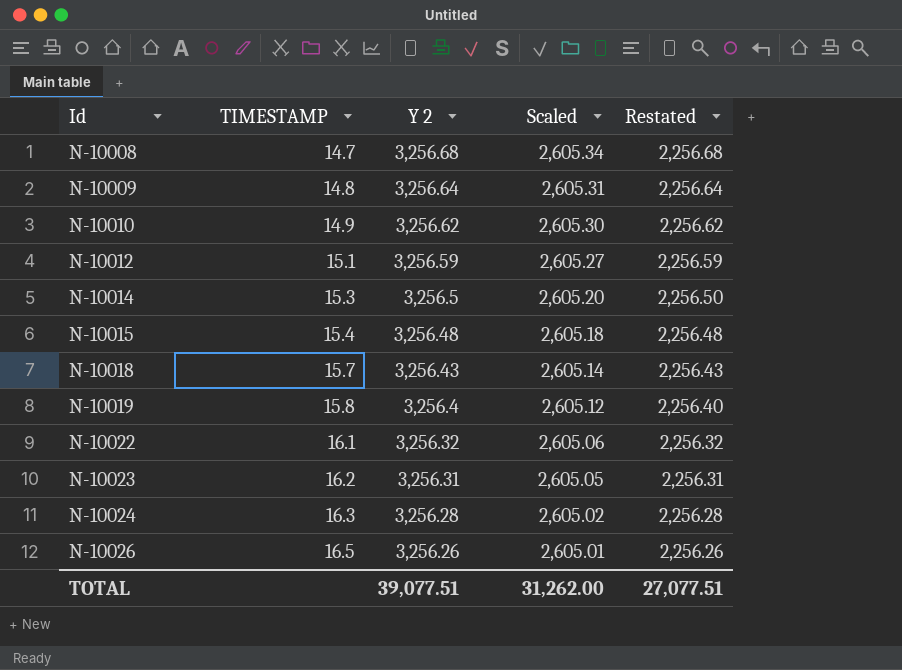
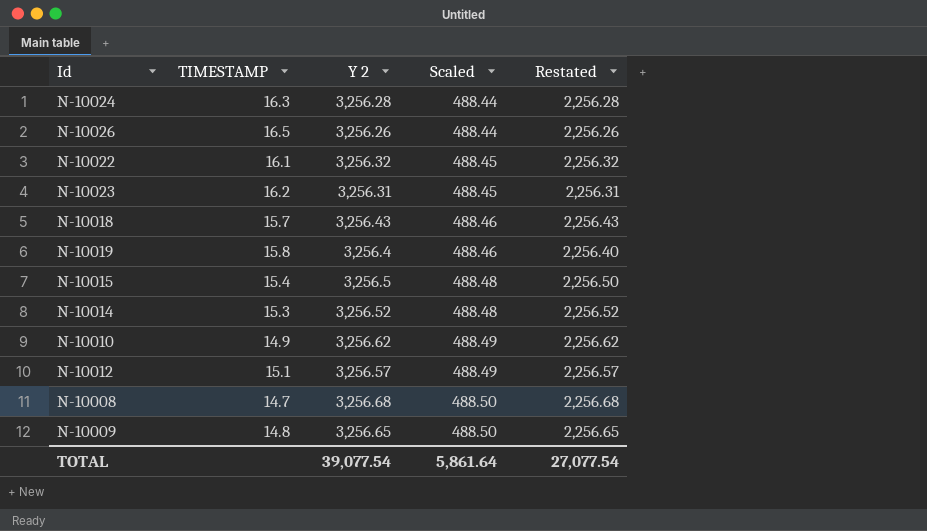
row order: Id ascending -> Scaled ascending
column Scaled | formula: [Y 2] * 0.8 -> [Y 2] * 0.15
N-10015 | Y 2: 3,256.48 -> 3,256.5
N-10015 | Restated: 2,256.48 -> 2,256.50
N-10014 | Y 2: 3,256.5 -> 3,256.52
N-10014 | Restated: 2,256.50 -> 2,256.52
N-10012 | Y 2: 3,256.59 -> 3,256.57
N-10012 | Restated: 2,256.59 -> 2,256.57
N-10009 | Y 2: 3,256.64 -> 3,256.65
N-10009 | Restated: 2,256.64 -> 2,256.65
TOTAL | Y 2: 39,077.51 -> 39,077.54
TOTAL | Scaled: 31,262.00 -> 5,861.64
TOTAL | Restated: 27,077.51 -> 27,077.54

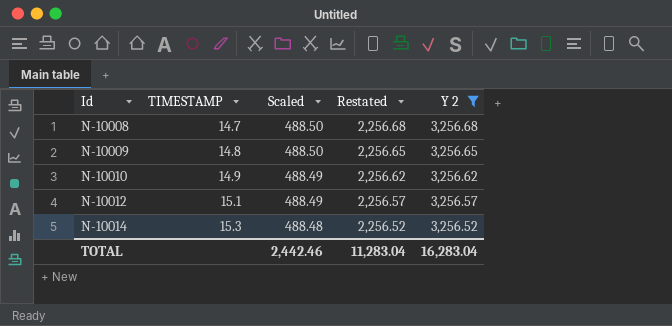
filter: none -> Y 2 >= 3,256.52
row order: Scaled ascending -> Id ascending
column Y 2 | position: 3 -> 5
TOTAL | Scaled: 5,861.64 -> 2,442.46
TOTAL | Restated: 27,077.54 -> 11,283.04
TOTAL | Y 2: 39,077.54 -> 16,283.04

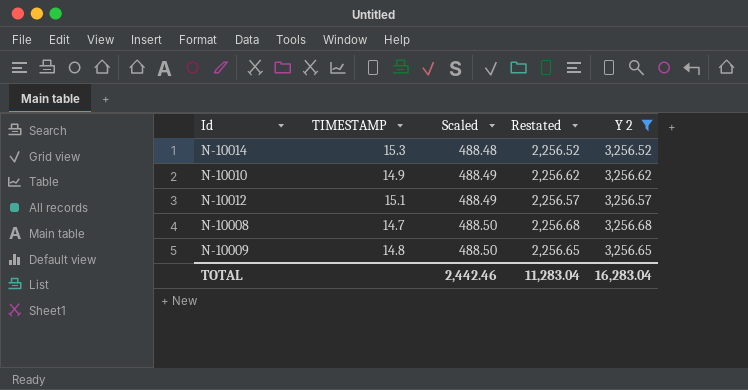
row order: Id ascending -> Scaled ascending

